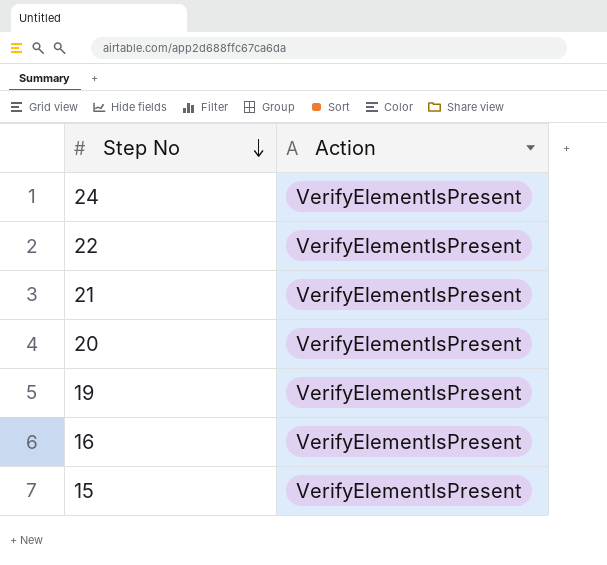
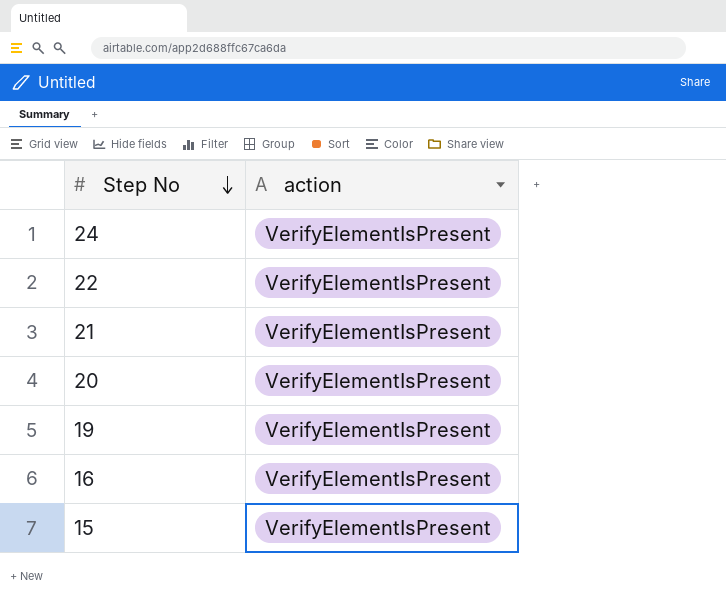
column name: Action -> action

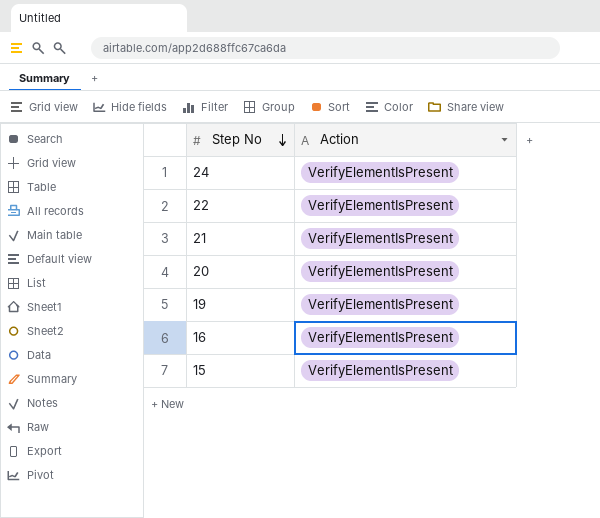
column name: action -> Action

